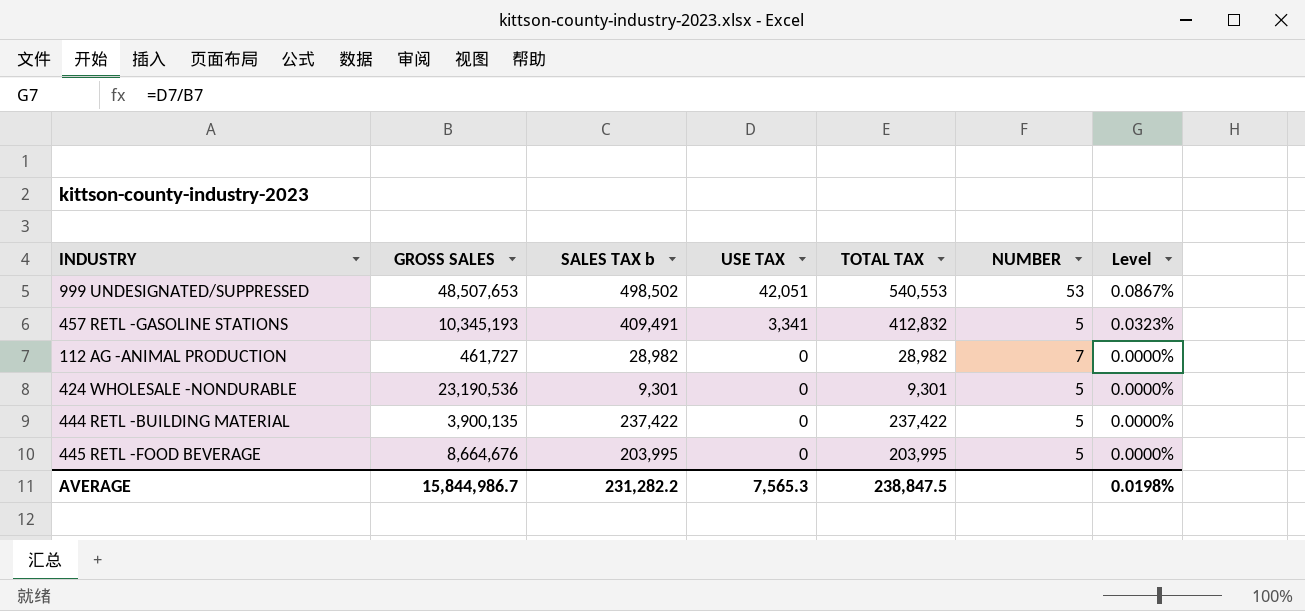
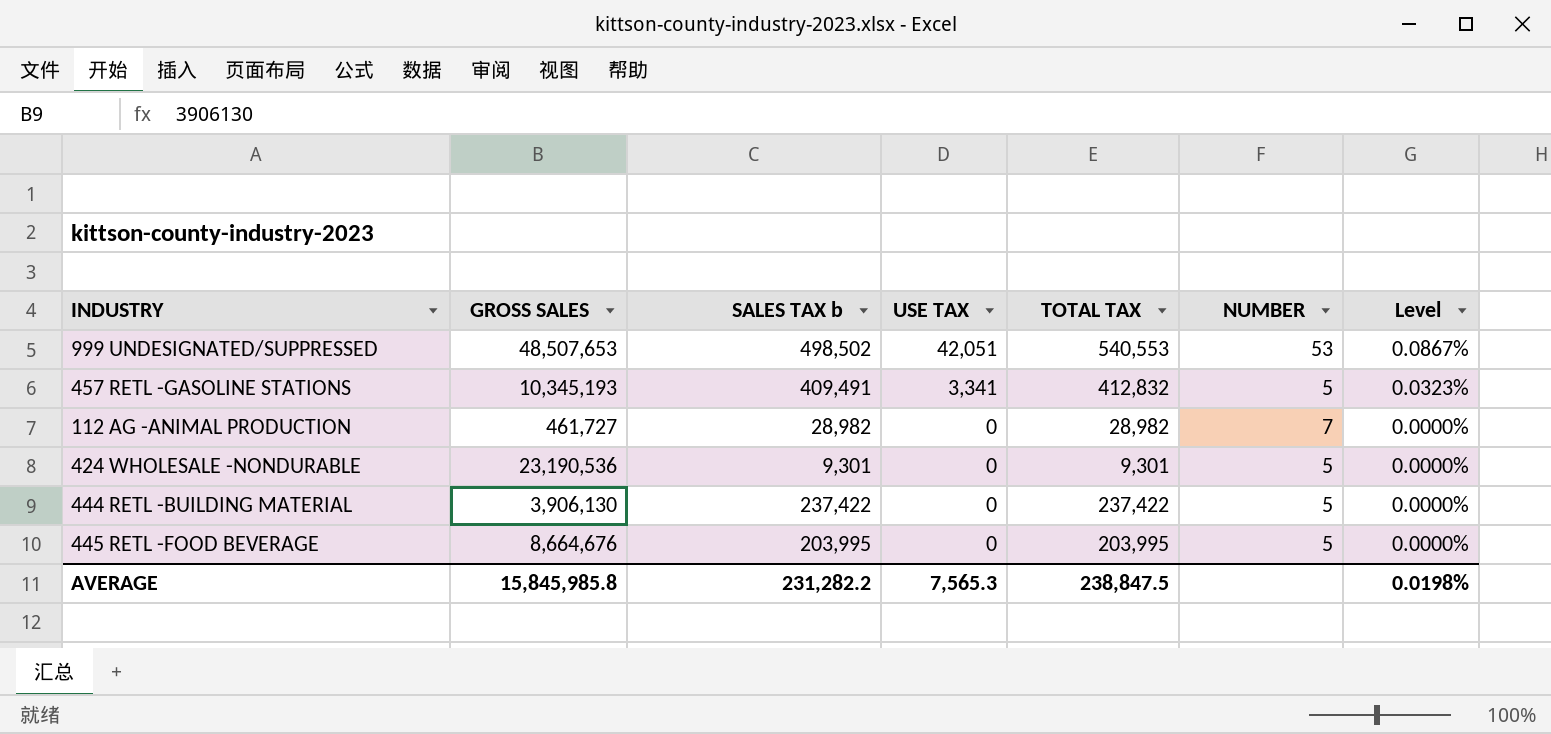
444 RETL -BUILDING MATERIAL | GROSS SALES: 3,900,135 -> 3,906,130
AVERAGE | GROSS SALES: 15,844,986.7 -> 15,845,985.8

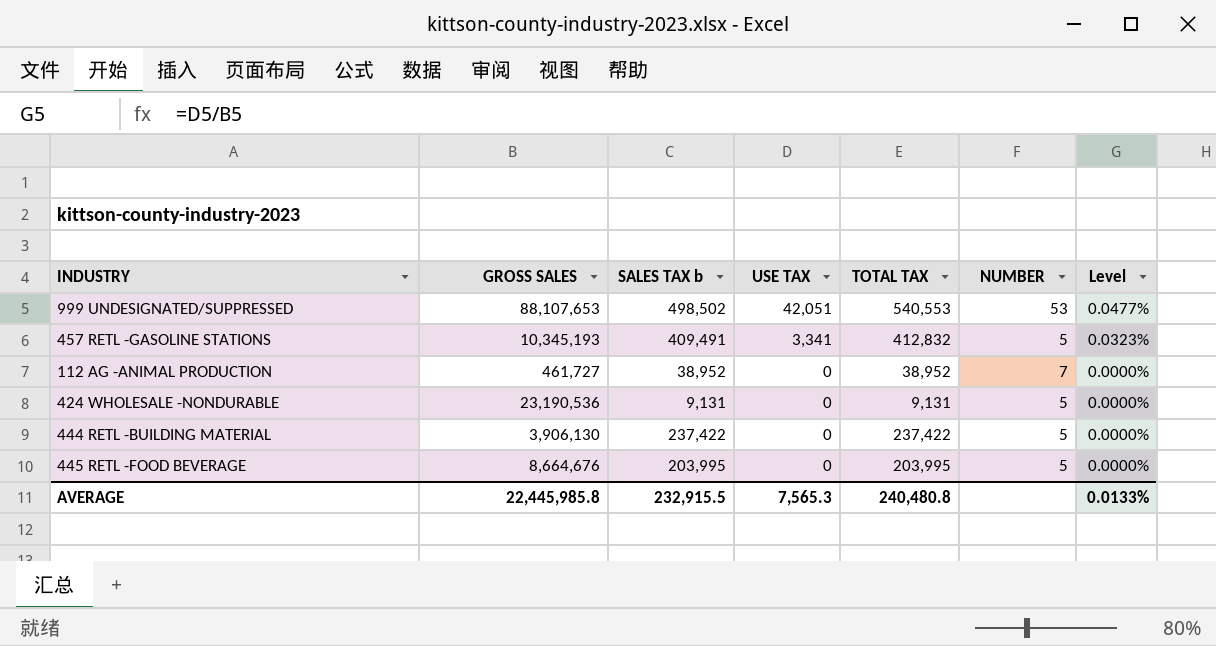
999 UNDESIGNATED/SUPPRESSED | GROSS SALES: 48,507,653 -> 88,107,653
999 UNDESIGNATED/SUPPRESSED | Level: 0.0867% -> 0.0477%
112 AG -ANIMAL PRODUCTION | SALES TAX b: 28,982 -> 38,952
112 AG -ANIMAL PRODUCTION | TOTAL TAX: 28,982 -> 38,952
424 WHOLESALE -NONDURABLE | SALES TAX b: 9,301 -> 9,131
424 WHOLESALE -NONDURABLE | TOTAL TAX: 9,301 -> 9,131
AVERAGE | GROSS SALES: 15,845,985.8 -> 22,445,985.8
AVERAGE | SALES TAX b: 231,282.2 -> 232,915.5
AVERAGE | TOTAL TAX: 238,847.5 -> 240,480.8
AVERAGE | Level: 0.0198% -> 0.0133%

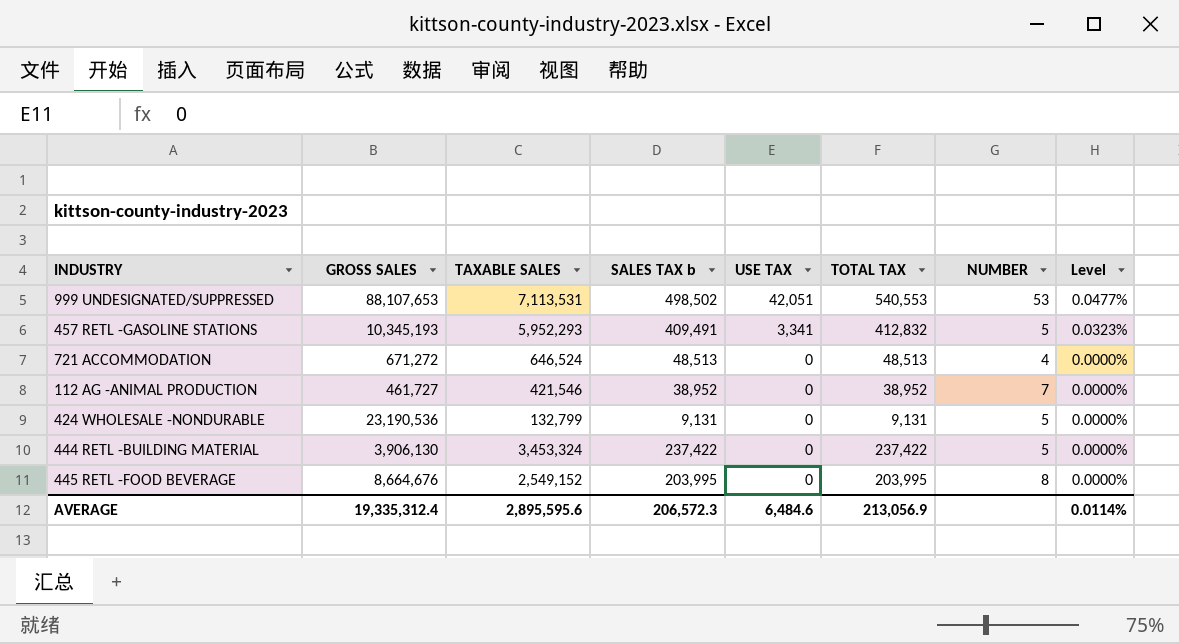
column TAXABLE SALES | position: none -> 3
row 721 ACCOMMODATION: none -> 671,272 | 646,524 | 48,513 | 0 | 48,513 | 4 | 0.0000%
445 RETL -FOOD BEVERAGE | NUMBER: 5 -> 8
AVERAGE | GROSS SALES: 22,445,985.8 -> 19,335,312.4
AVERAGE | SALES TAX b: 232,915.5 -> 206,572.3
AVERAGE | USE TAX: 7,565.3 -> 6,484.6
AVERAGE | TOTAL TAX: 240,480.8 -> 213,056.9
AVERAGE | Level: 0.0133% -> 0.0114%

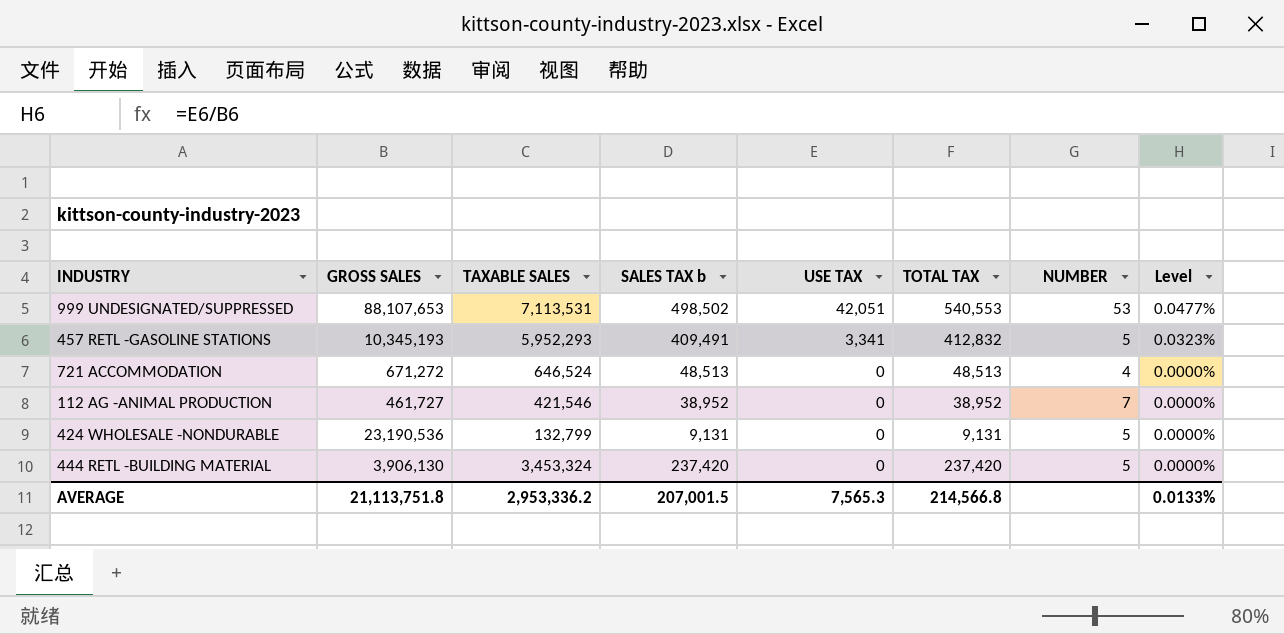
row 445 RETL -FOOD BEVERAGE: 8,664,676 | 2,549,152 | 203,995 | 0 | 203,995 | 8 | 0.0000% -> none
444 RETL -BUILDING MATERIAL | SALES TAX b: 237,422 -> 237,420
444 RETL -BUILDING MATERIAL | TOTAL TAX: 237,422 -> 237,420
AVERAGE | GROSS SALES: 19,335,312.4 -> 21,113,751.8
AVERAGE | TAXABLE SALES: 2,895,595.6 -> 2,953,336.2
AVERAGE | SALES TAX b: 206,572.3 -> 207,001.5
AVERAGE | USE TAX: 6,484.6 -> 7,565.3
AVERAGE | TOTAL TAX: 213,056.9 -> 214,566.8
AVERAGE | Level: 0.0114% -> 0.0133%

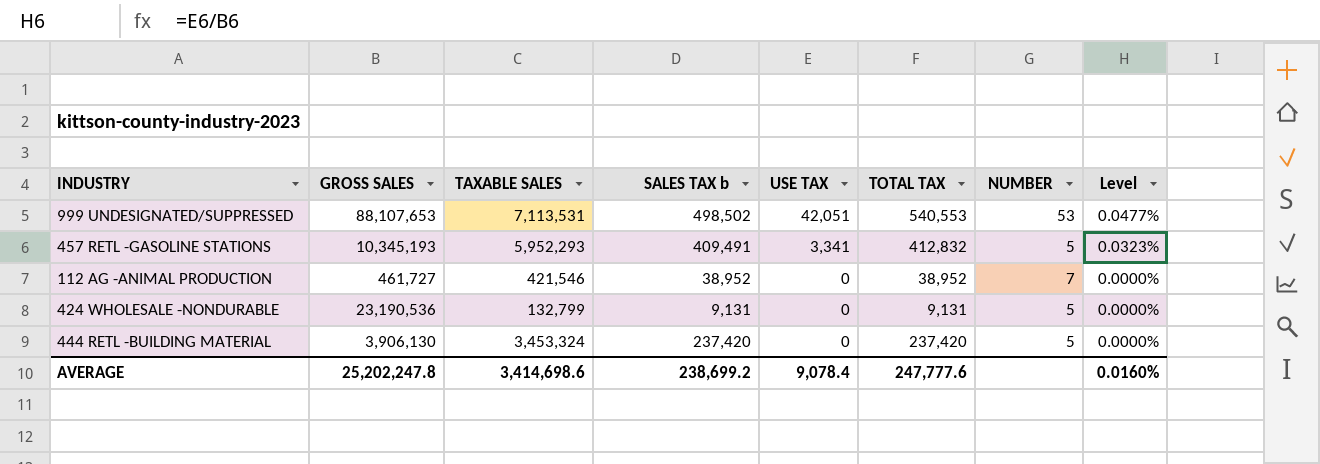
row 721 ACCOMMODATION: 671,272 | 646,524 | 48,513 | 0 | 48,513 | 4 | 0.0000% -> none
AVERAGE | GROSS SALES: 21,113,751.8 -> 25,202,247.8
AVERAGE | TAXABLE SALES: 2,953,336.2 -> 3,414,698.6
AVERAGE | SALES TAX b: 207,001.5 -> 238,699.2
AVERAGE | USE TAX: 7,565.3 -> 9,078.4
AVERAGE | TOTAL TAX: 214,566.8 -> 247,777.6
AVERAGE | Level: 0.0133% -> 0.0160%

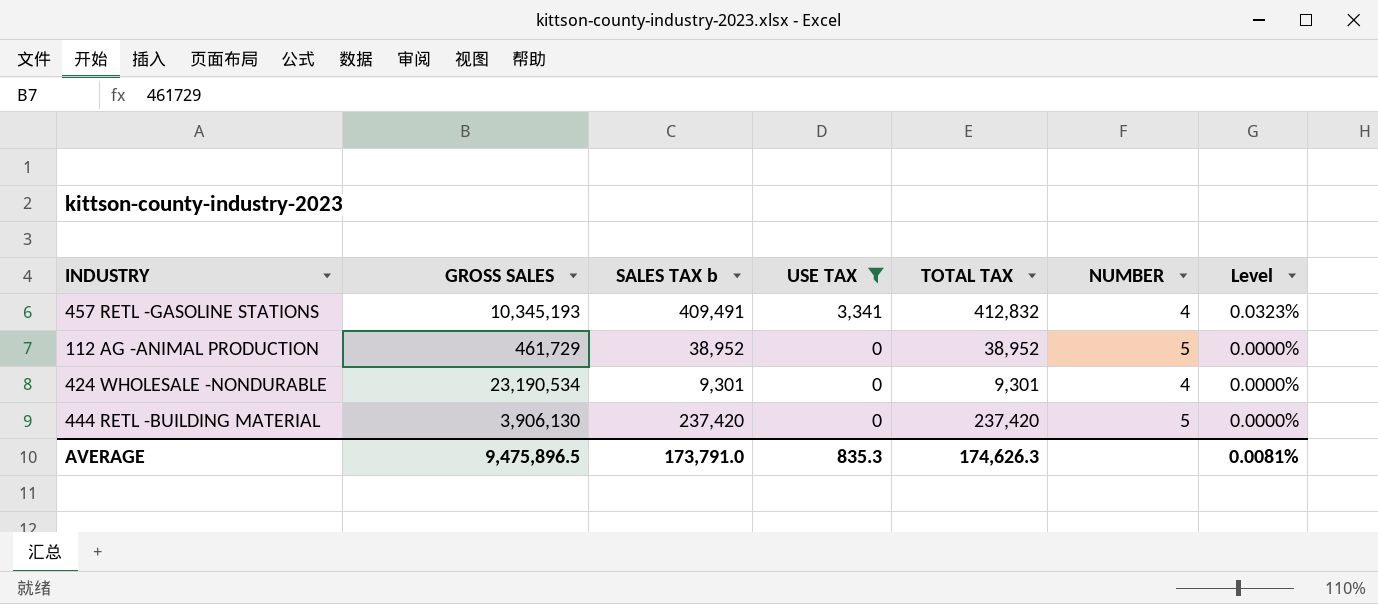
filter: none -> USE TAX != 42,051
column TAXABLE SALES | position: 3 -> none
457 RETL -GASOLINE STATIONS | NUMBER: 5 -> 4
112 AG -ANIMAL PRODUCTION | GROSS SALES: 461,727 -> 461,729
112 AG -ANIMAL PRODUCTION | NUMBER: 7 -> 5
424 WHOLESALE -NONDURABLE | GROSS SALES: 23,190,536 -> 23,190,534
424 WHOLESALE -NONDURABLE | SALES TAX b: 9,131 -> 9,301
424 WHOLESALE -NONDURABLE | TOTAL TAX: 9,131 -> 9,301
424 WHOLESALE -NONDURABLE | NUMBER: 5 -> 4
AVERAGE | GROSS SALES: 25,202,247.8 -> 9,475,896.5
AVERAGE | SALES TAX b: 238,699.2 -> 173,791.0
AVERAGE | USE TAX: 9,078.4 -> 835.3
AVERAGE | TOTAL TAX: 247,777.6 -> 174,626.3
AVERAGE | Level: 0.0160% -> 0.0081%

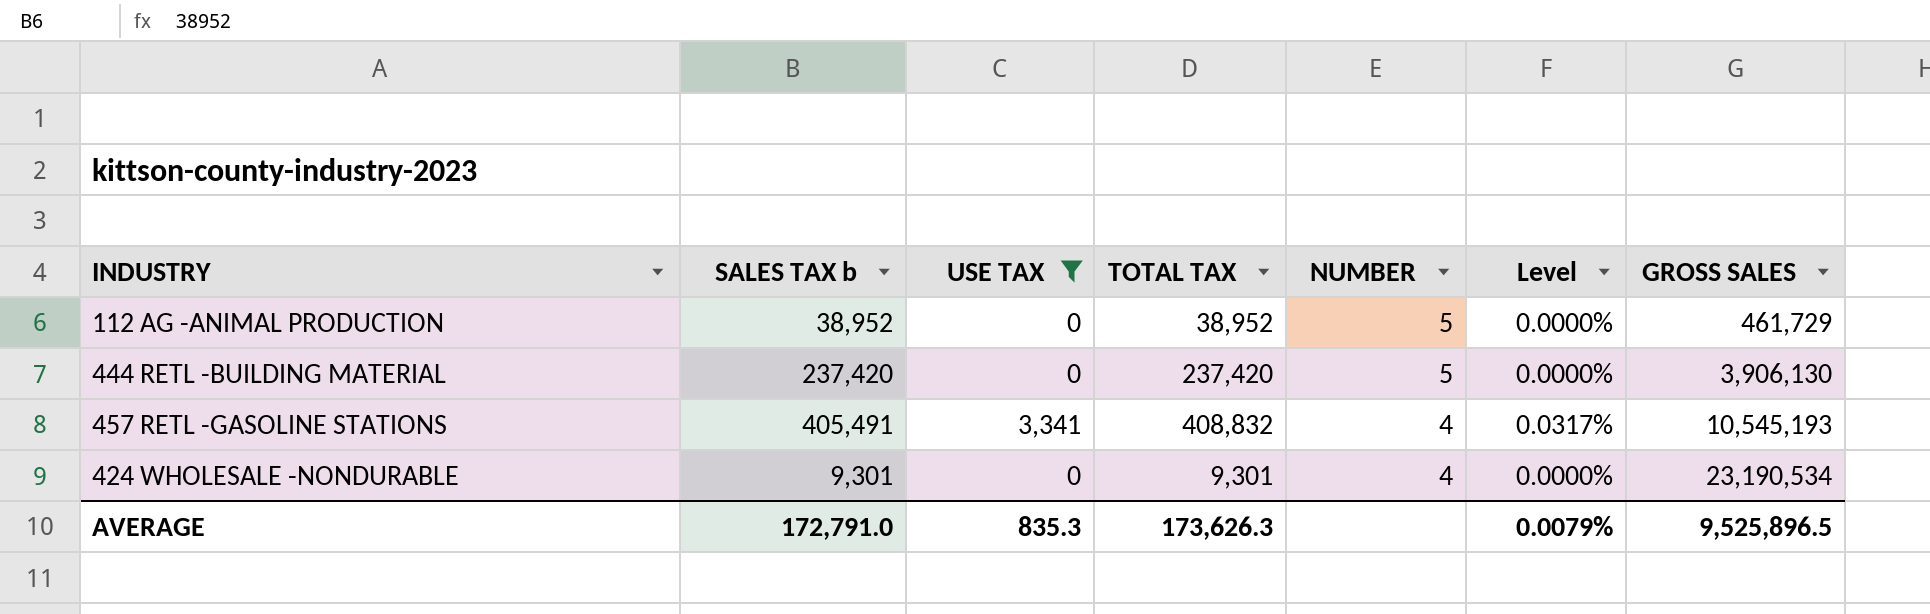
row order: USE TAX descending -> NUMBER descending
column GROSS SALES | position: 2 -> 7
457 RETL -GASOLINE STATIONS | SALES TAX b: 409,491 -> 405,491
457 RETL -GASOLINE STATIONS | TOTAL TAX: 412,832 -> 408,832
457 RETL -GASOLINE STATIONS | Level: 0.0323% -> 0.0317%
457 RETL -GASOLINE STATIONS | GROSS SALES: 10,345,193 -> 10,545,193
AVERAGE | SALES TAX b: 173,791.0 -> 172,791.0
AVERAGE | TOTAL TAX: 174,626.3 -> 173,626.3
AVERAGE | Level: 0.0081% -> 0.0079%
AVERAGE | GROSS SALES: 9,475,896.5 -> 9,525,896.5

